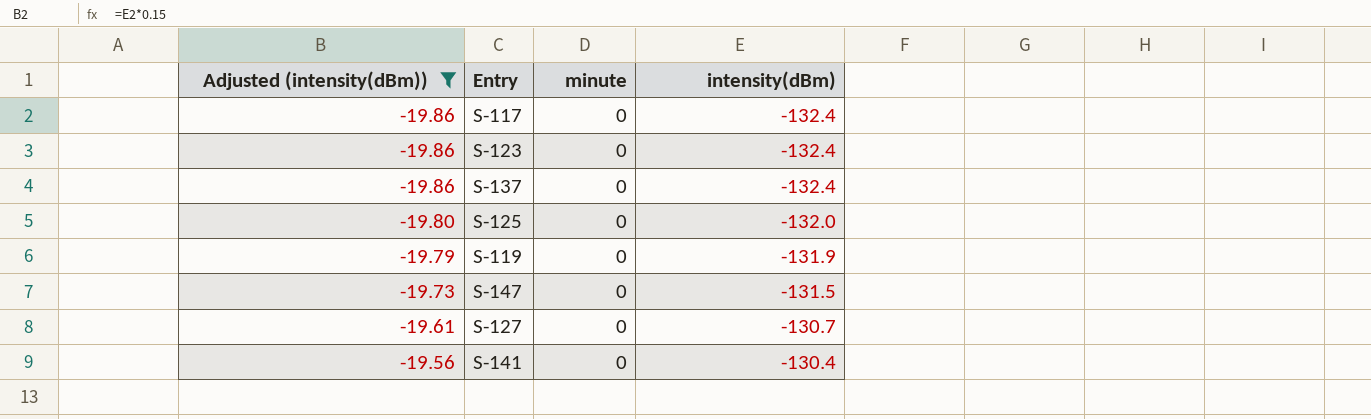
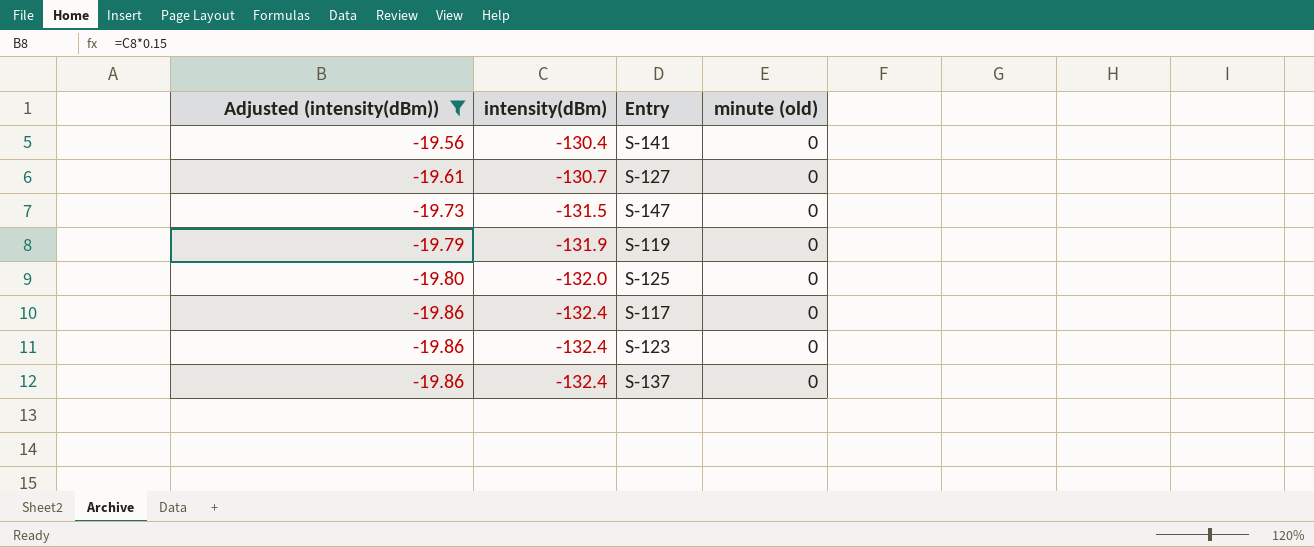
row order: Adjusted (intensity(dBm)) ascending -> Adjusted (intensity(dBm)) descending
column intensity(dBm) | position: 4 -> 2
column name: minute -> minute (old)

